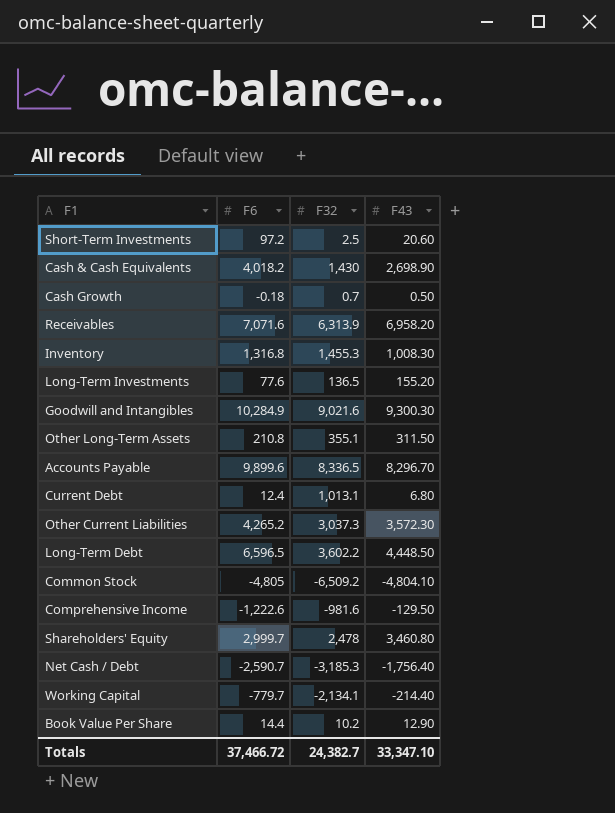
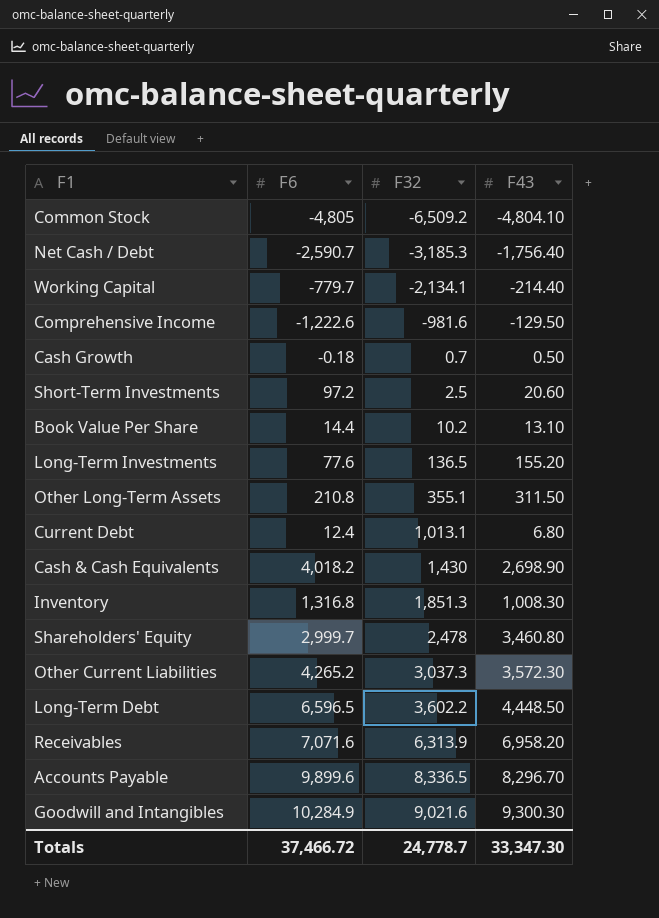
row order: none -> F32 ascending
Book Value Per Share | F43: 12.90 -> 13.10
Inventory | F32: 1,455.3 -> 1,851.3
Totals | F32: 24,382.7 -> 24,778.7
Totals | F43: 33,347.10 -> 33,347.30

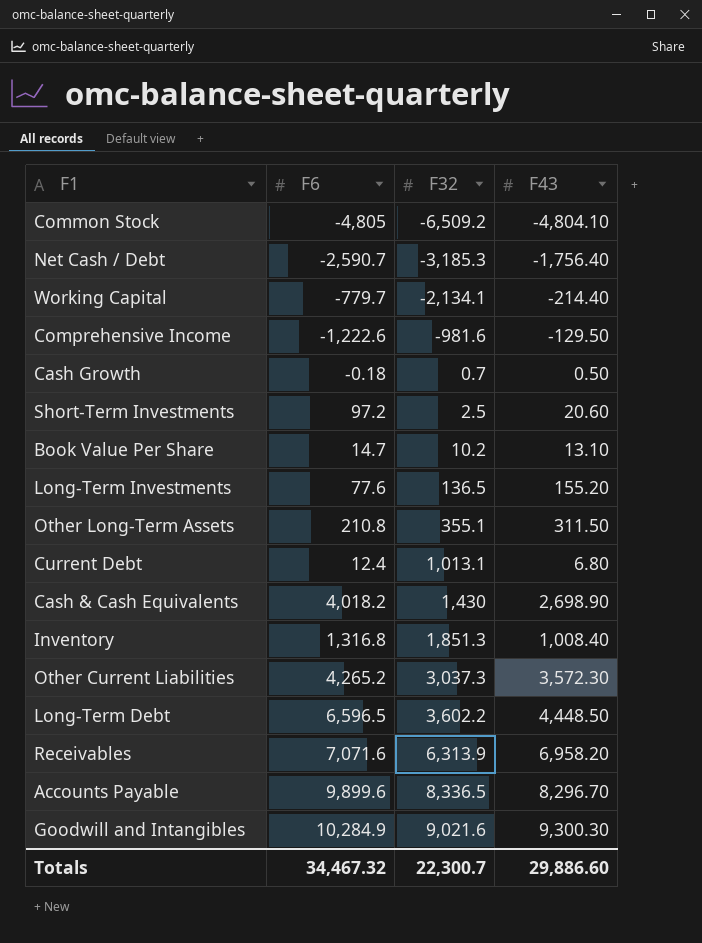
row Shareholders' Equity: 2,999.7 | 2,478 | 3,460.80 -> none
Book Value Per Share | F6: 14.4 -> 14.7
Inventory | F43: 1,008.30 -> 1,008.40
Totals | F6: 37,466.72 -> 34,467.32
Totals | F32: 24,778.7 -> 22,300.7
Totals | F43: 33,347.30 -> 29,886.60

